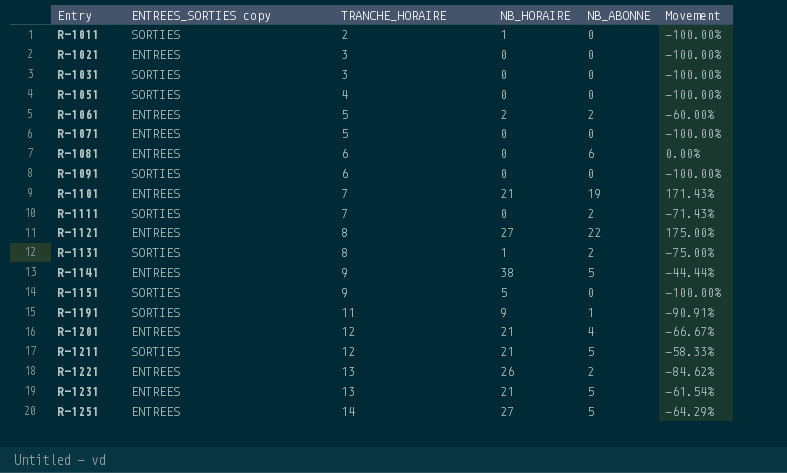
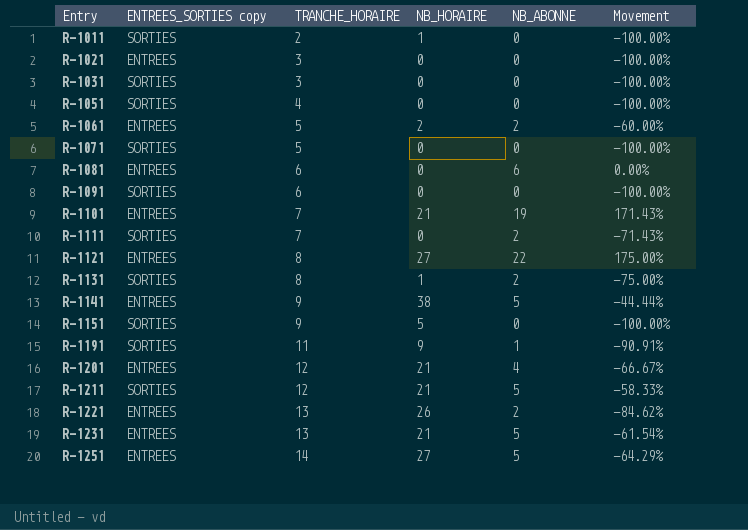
R-1071 | ENTREES_SORTIES copy: ENTREES -> SORTIES

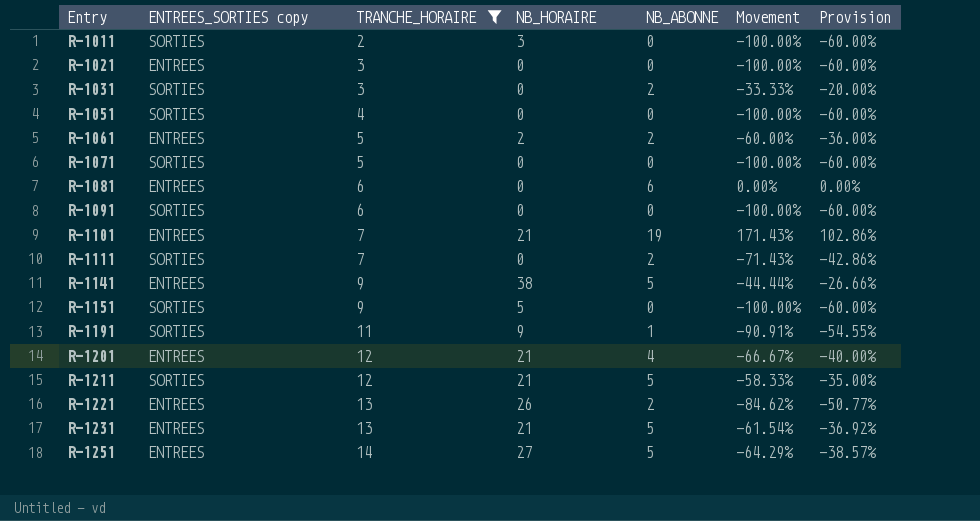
filter: none -> TRANCHE_HORAIRE != 8
column Provision | formula: none -> [Movement] * 0.6
R-1011 | NB_HORAIRE: 1 -> 3
R-1031 | NB_ABONNE: 0 -> 2
R-1031 | Movement: -100.00% -> -33.33%

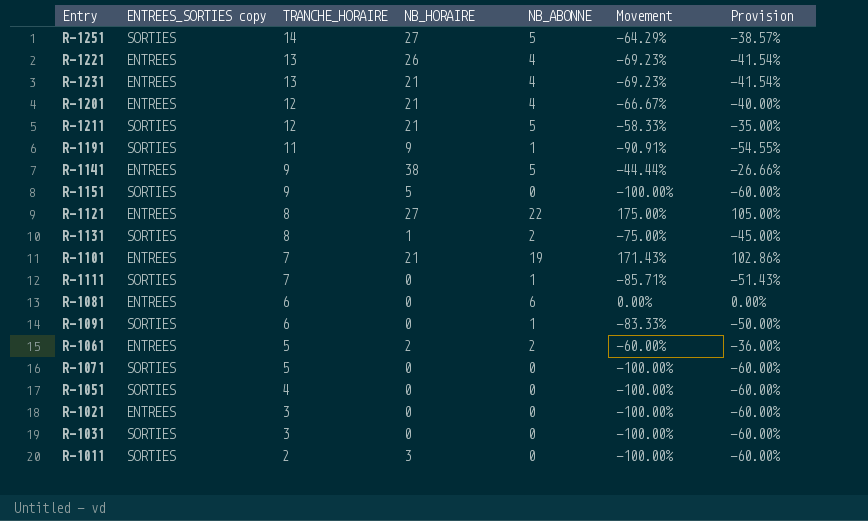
filter: TRANCHE_HORAIRE != 8 -> none
row order: Entry ascending -> TRANCHE_HORAIRE descending
R-1251 | ENTREES_SORTIES copy: ENTREES -> SORTIES
R-1221 | NB_ABONNE: 2 -> 4
R-1221 | Movement: -84.62% -> -69.23%
R-1221 | Provision: -50.77% -> -41.54%
R-1231 | NB_ABONNE: 5 -> 4
R-1231 | Movement: -61.54% -> -69.23%
R-1231 | Provision: -36.92% -> -41.54%
R-1111 | NB_ABONNE: 2 -> 1
R-1111 | Movement: -71.43% -> -85.71%
R-1111 | Provision: -42.86% -> -51.43%
R-1091 | NB_ABONNE: 0 -> 1
R-1091 | Movement: -100.00% -> -83.33%
R-1091 | Provision: -60.00% -> -50.00%
R-1031 | NB_ABONNE: 2 -> 0
R-1031 | Movement: -33.33% -> -100.00%
R-1031 | Provision: -20.00% -> -60.00%

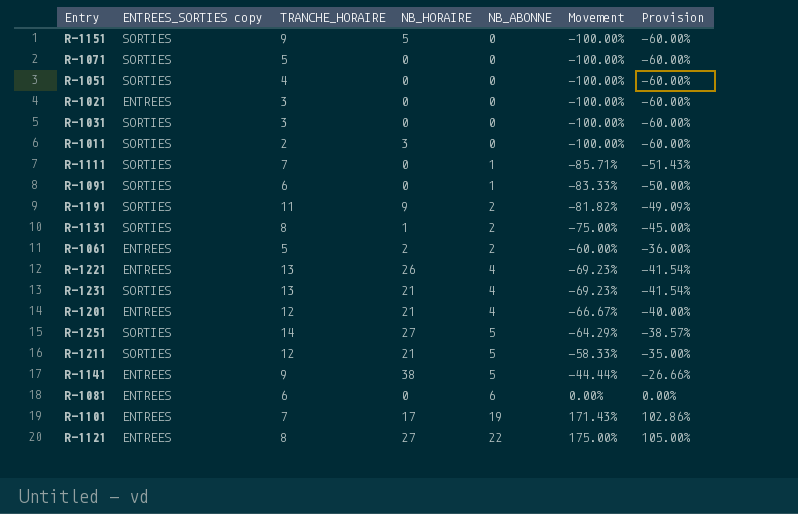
row order: TRANCHE_HORAIRE descending -> NB_ABONNE ascending
R-1191 | NB_ABONNE: 1 -> 2
R-1191 | Movement: -90.91% -> -81.82%
R-1191 | Provision: -54.55% -> -49.09%
R-1231 | ENTREES_SORTIES copy: ENTREES -> SORTIES
R-1101 | NB_HORAIRE: 21 -> 17

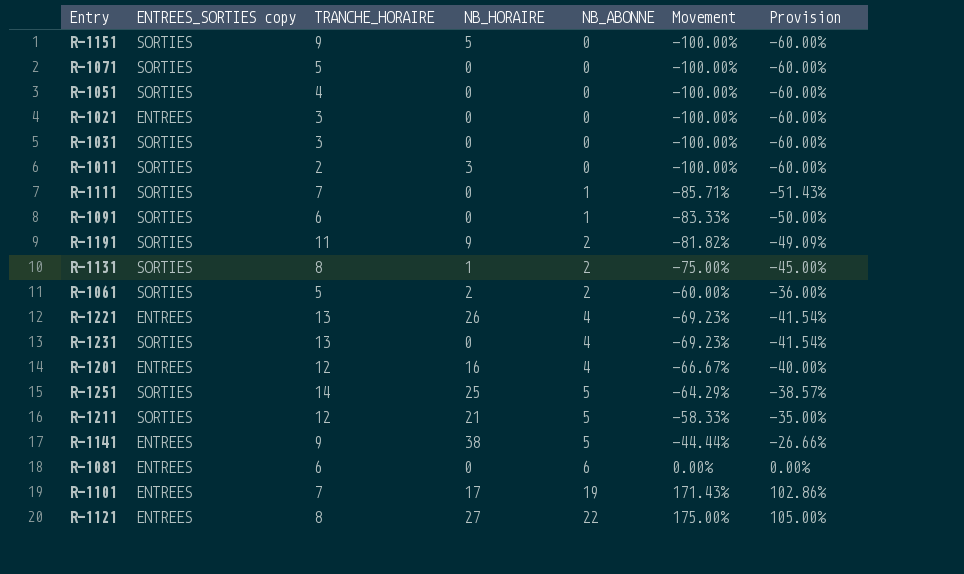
R-1061 | ENTREES_SORTIES copy: ENTREES -> SORTIES
R-1231 | NB_HORAIRE: 21 -> 0
R-1201 | NB_HORAIRE: 21 -> 16
R-1251 | NB_HORAIRE: 27 -> 25

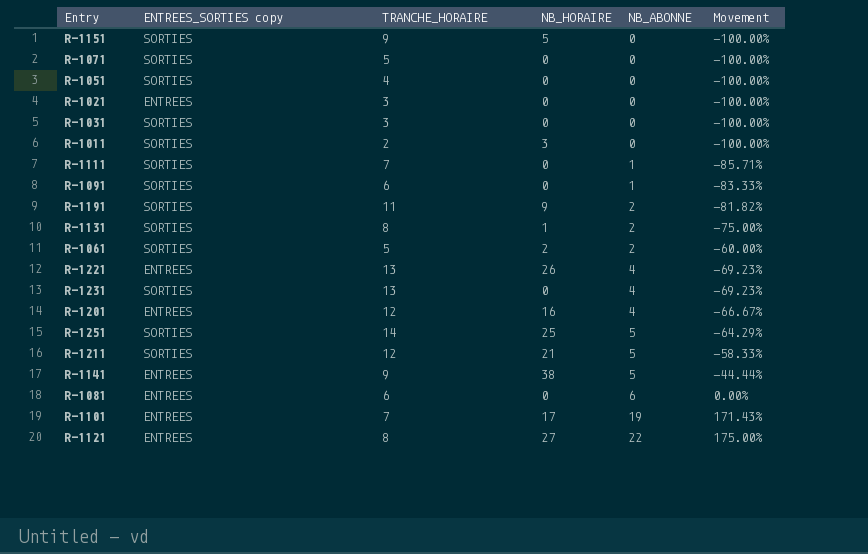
column Provision | formula: [Movement] * 0.6 -> none

